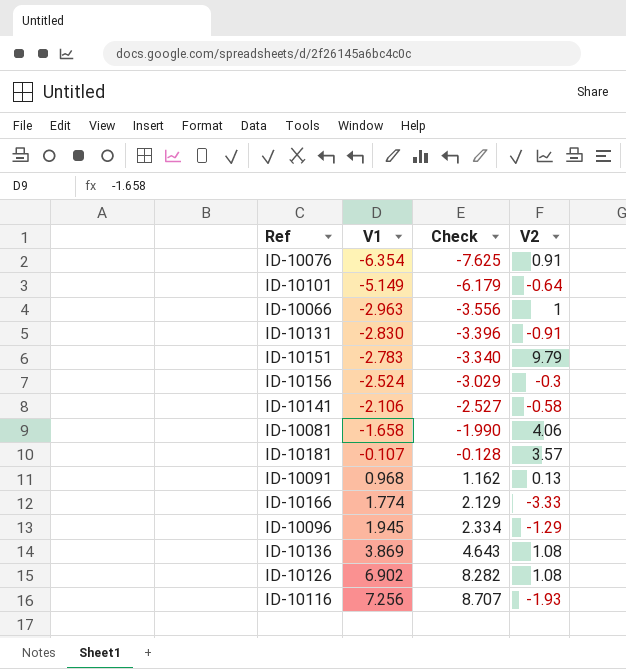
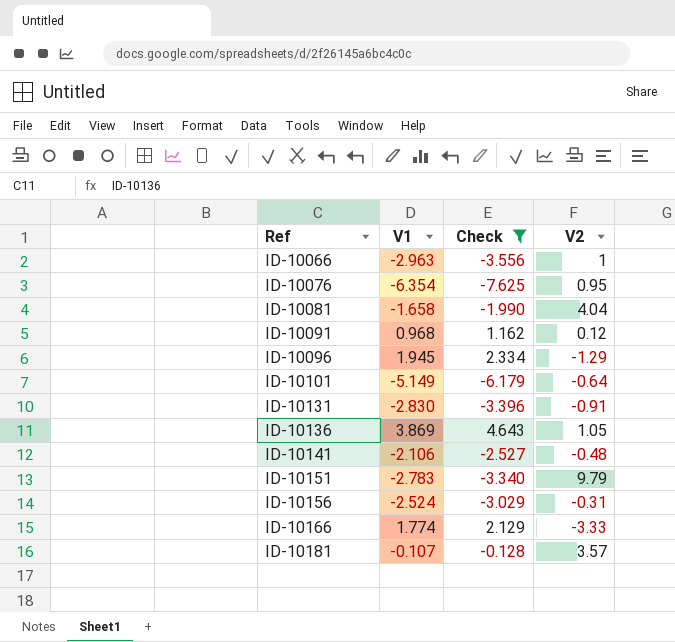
filter: none -> Check <= 4.643
row order: V1 ascending -> Ref ascending
ID-10076 | V2: 0.91 -> 0.95
ID-10081 | V2: 4.06 -> 4.04
ID-10091 | V2: 0.13 -> 0.12
ID-10136 | V2: 1.08 -> 1.05
ID-10141 | V2: -0.58 -> -0.48
ID-10156 | V2: -0.3 -> -0.31

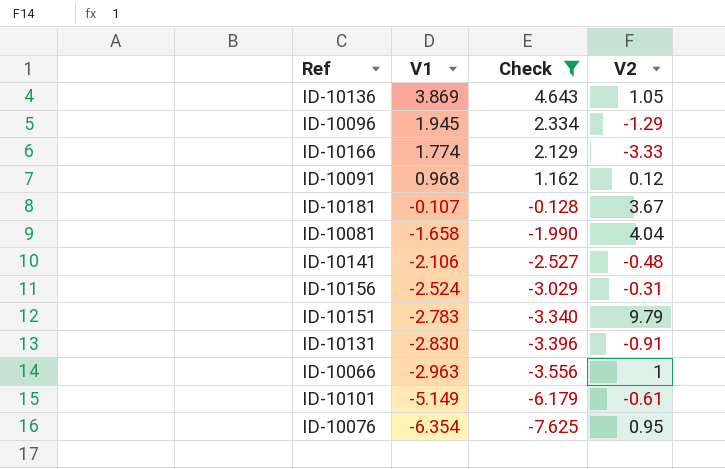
row order: Ref ascending -> V1 descending
ID-10181 | V2: 3.57 -> 3.67
ID-10101 | V2: -0.64 -> -0.61

